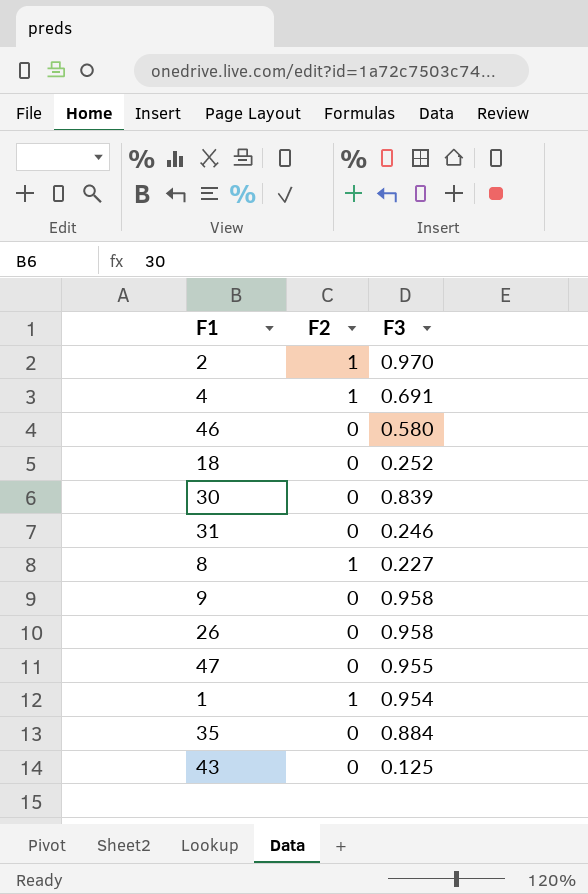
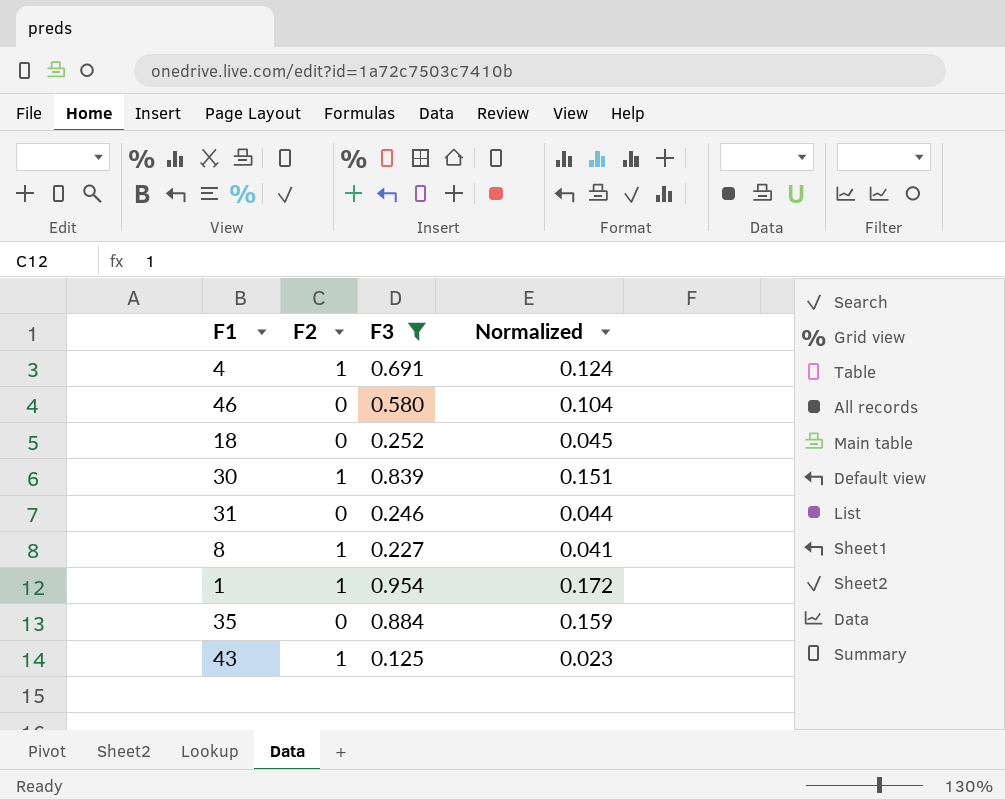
filter: none -> F3 <= 0.954
column Normalized | formula: none -> [F3] * 0.18
30 | F2: 0 -> 1
43 | F2: 0 -> 1

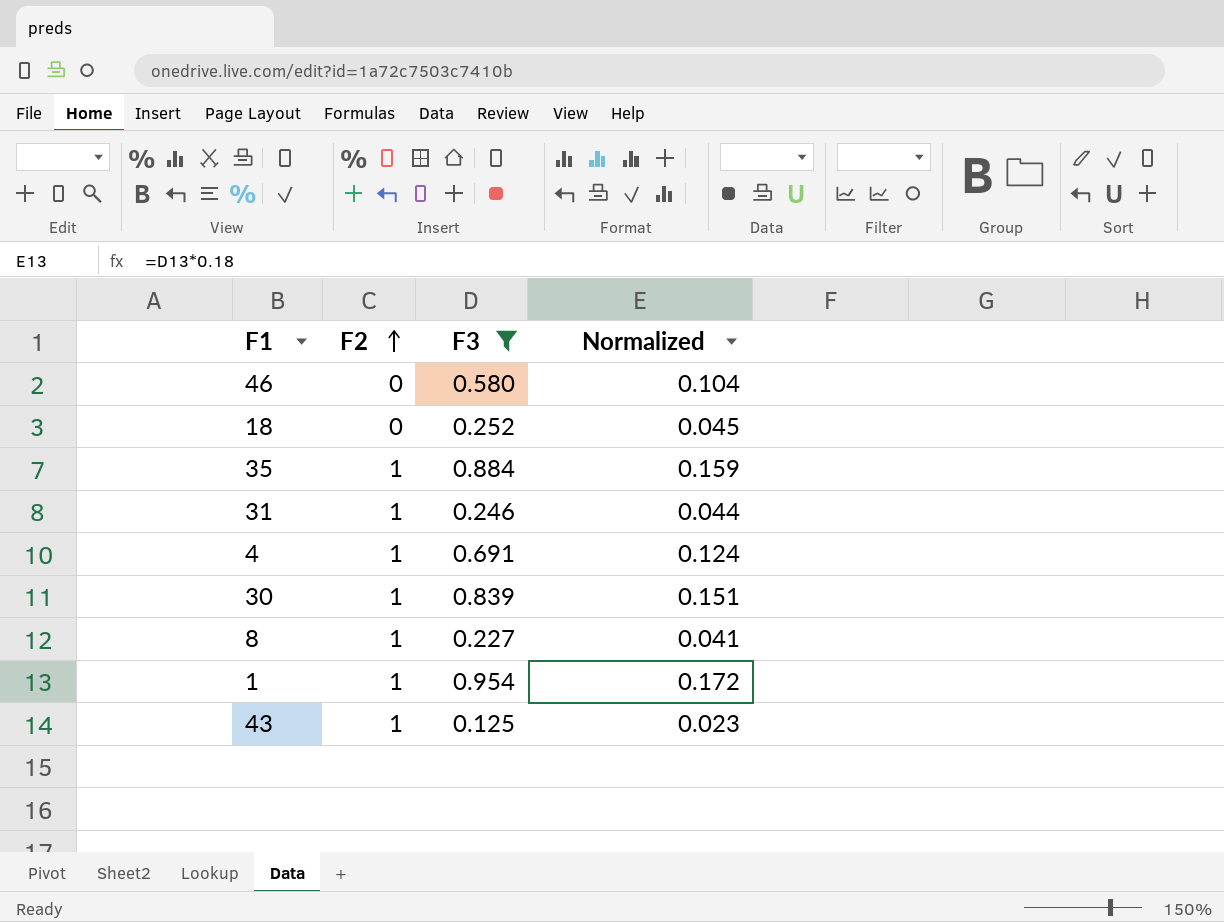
row order: none -> F2 ascending
35 | F2: 0 -> 1
31 | F2: 0 -> 1

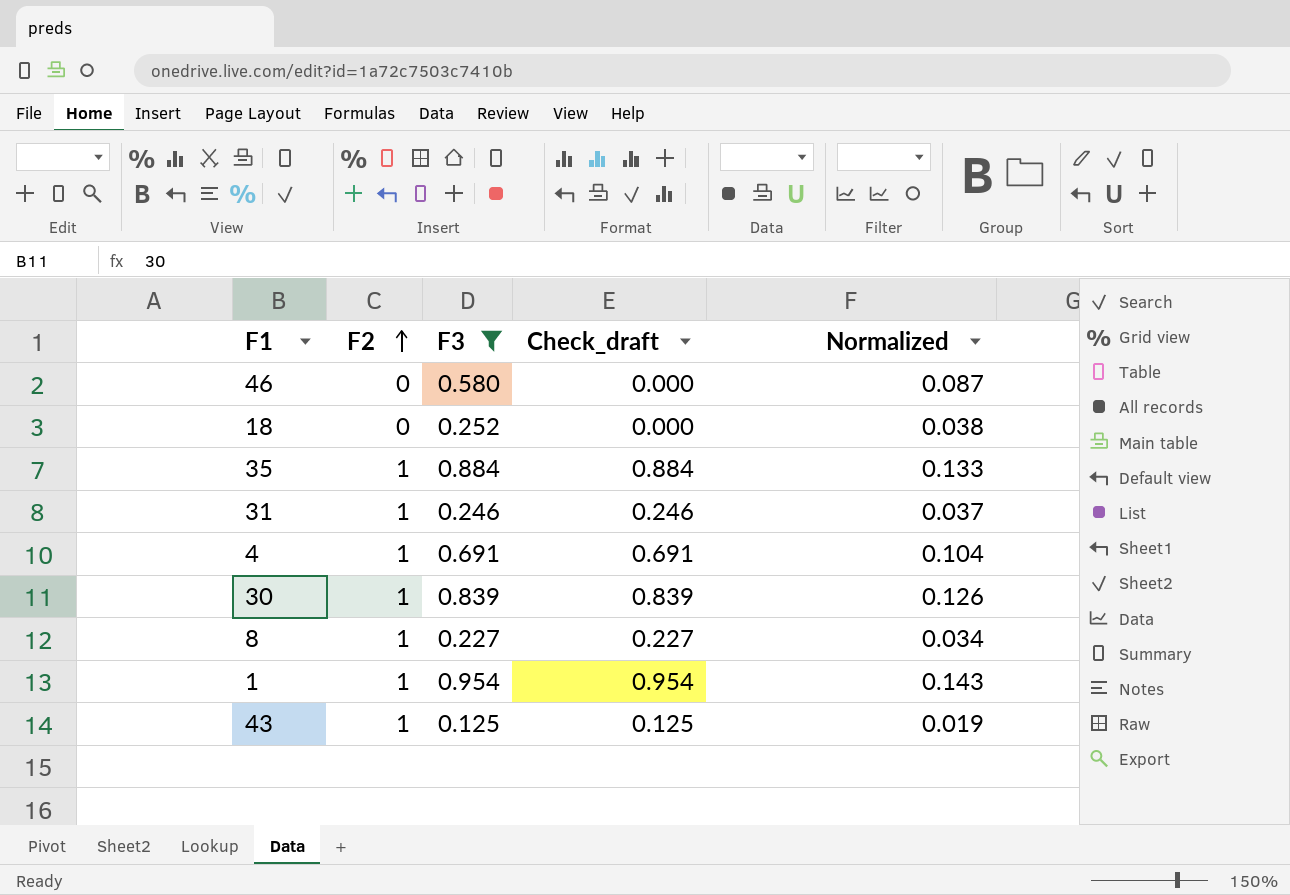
column Check_draft | formula: none -> [F2] * [F3]
column Normalized | formula: [F3] * 0.18 -> [F3] * 0.15

